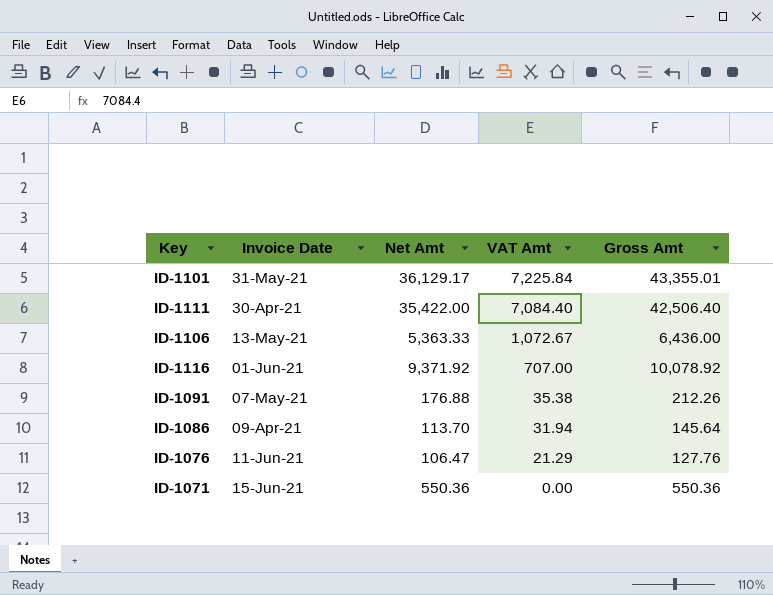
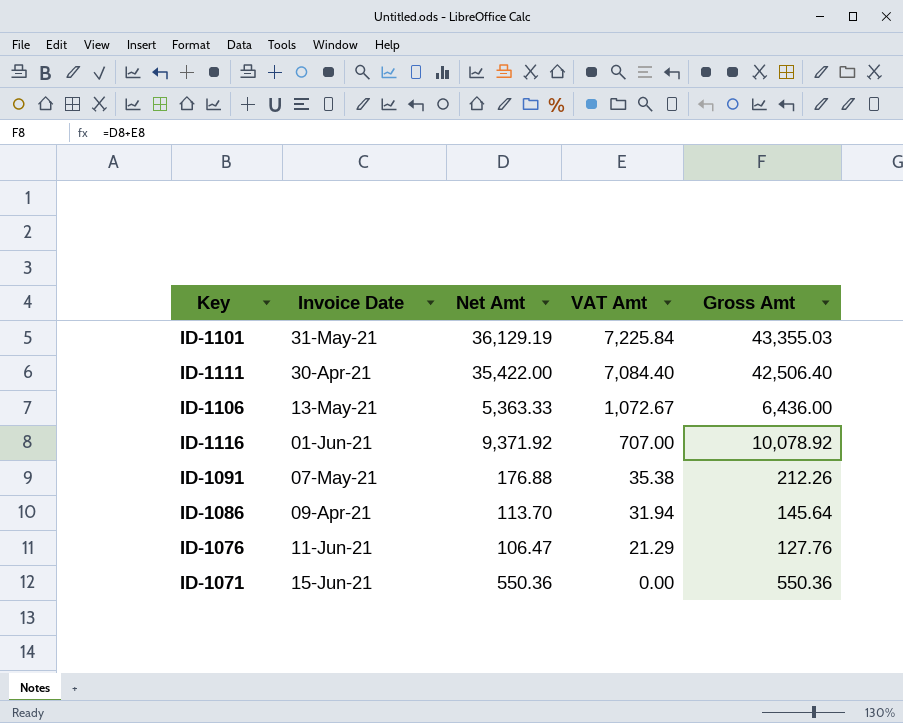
ID-1101 | Net Amt: 36,129.17 -> 36,129.19
ID-1101 | Gross Amt: 43,355.01 -> 43,355.03

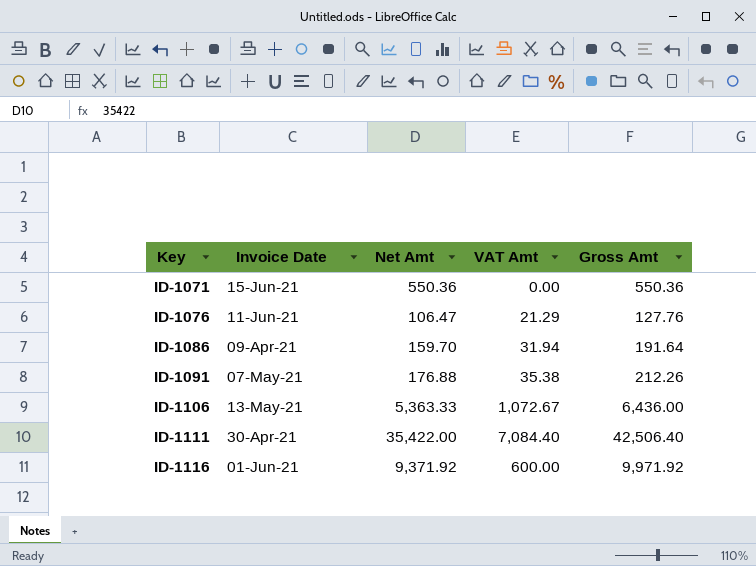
row order: VAT Amt descending -> Key ascending
row ID-1101: 31-May-21 | 36,129.19 | 7,225.84 | 43,355.03 -> none
ID-1086 | Net Amt: 113.70 -> 159.70
ID-1086 | Gross Amt: 145.64 -> 191.64
ID-1116 | VAT Amt: 707.00 -> 600.00
ID-1116 | Gross Amt: 10,078.92 -> 9,971.92

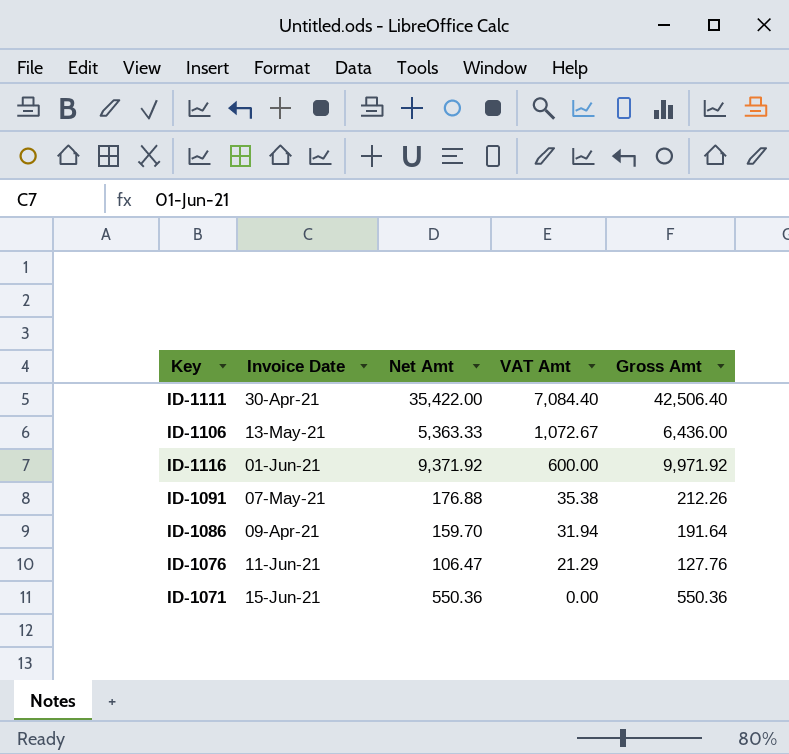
row order: Key ascending -> VAT Amt descending

